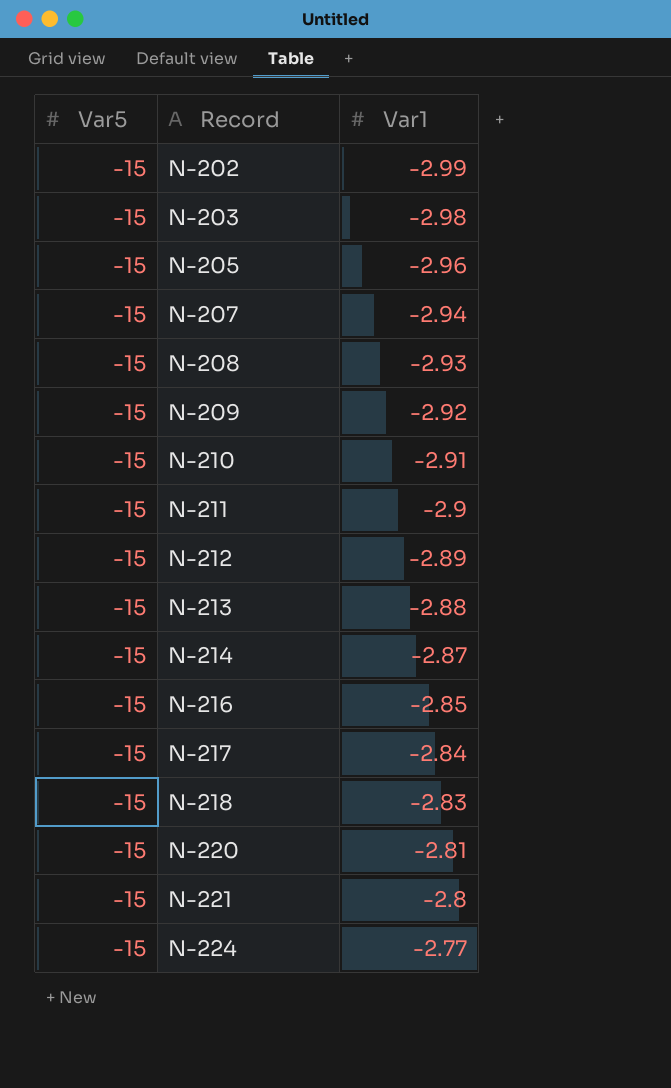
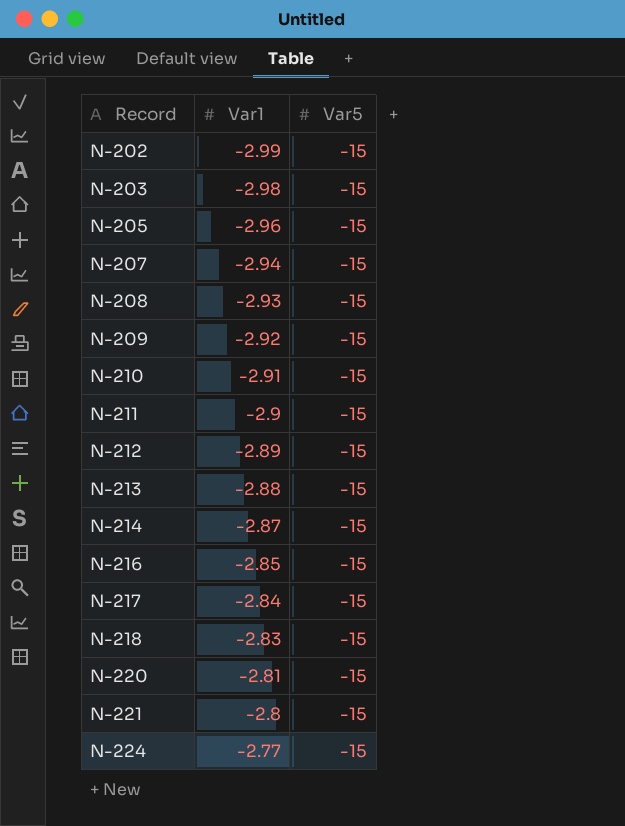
column Var5 | position: 1 -> 3

